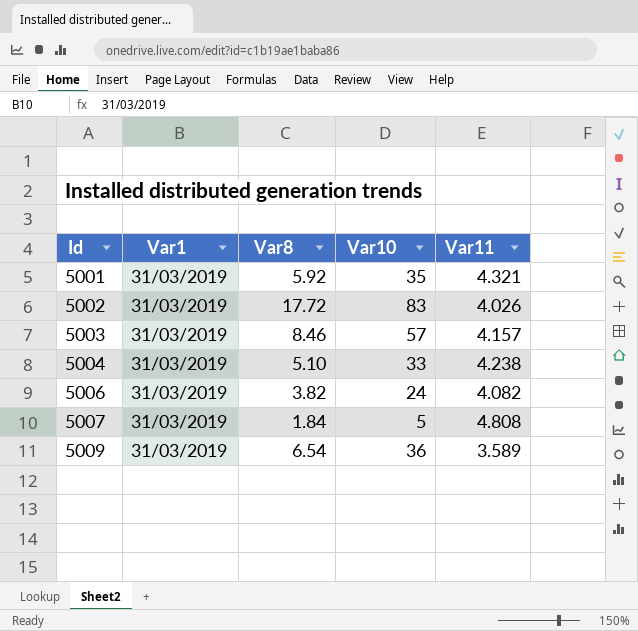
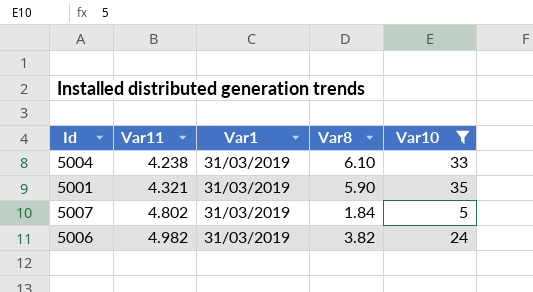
filter: none -> Var10 <= 35
row order: Id ascending -> Var11 ascending
column Var11 | position: 5 -> 2
5004 | Var8: 5.10 -> 6.10
5001 | Var8: 5.92 -> 5.90
5007 | Var11: 4.808 -> 4.802
5006 | Var11: 4.082 -> 4.982

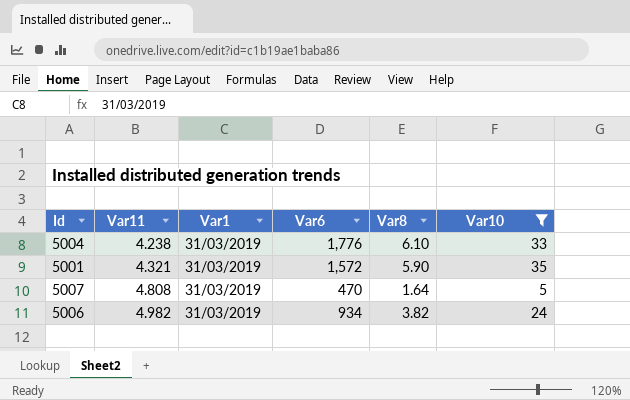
column Var6 | position: none -> 4
5007 | Var11: 4.802 -> 4.808
5007 | Var8: 1.84 -> 1.64

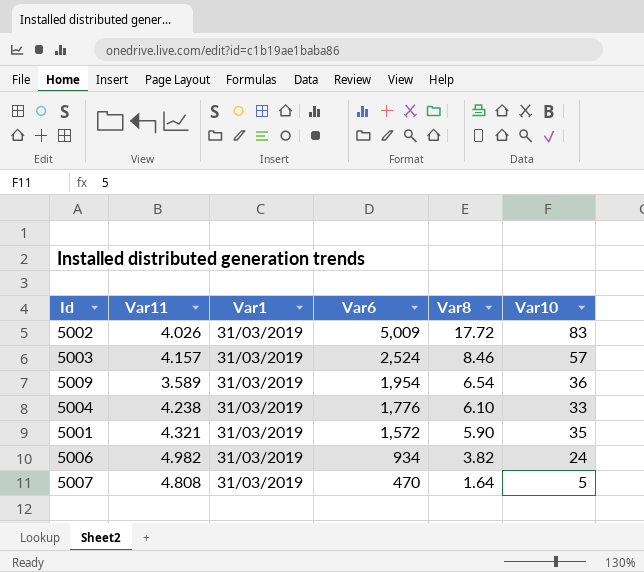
filter: Var10 <= 35 -> none
row order: Var11 ascending -> Var6 descending

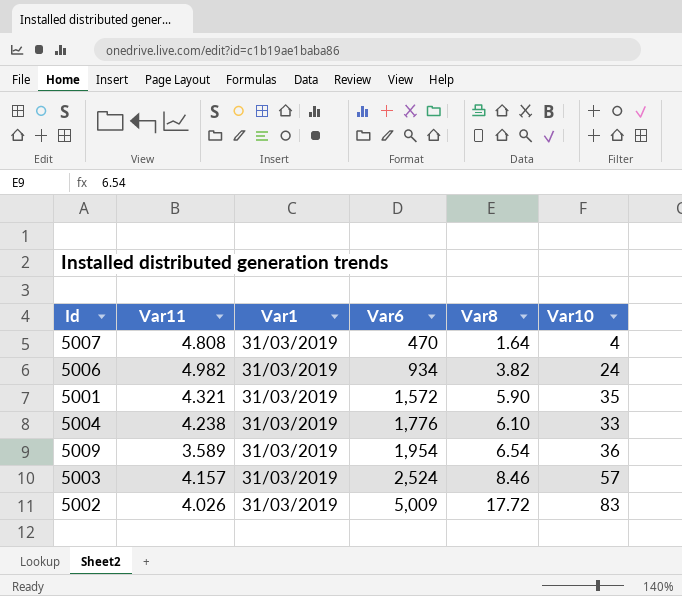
row order: Var6 descending -> Var6 ascending
5007 | Var10: 5 -> 4

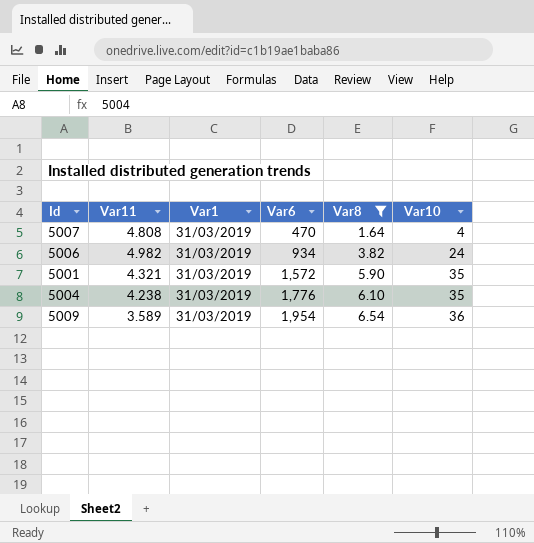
filter: none -> Var8 <= 6.54
5004 | Var10: 33 -> 35

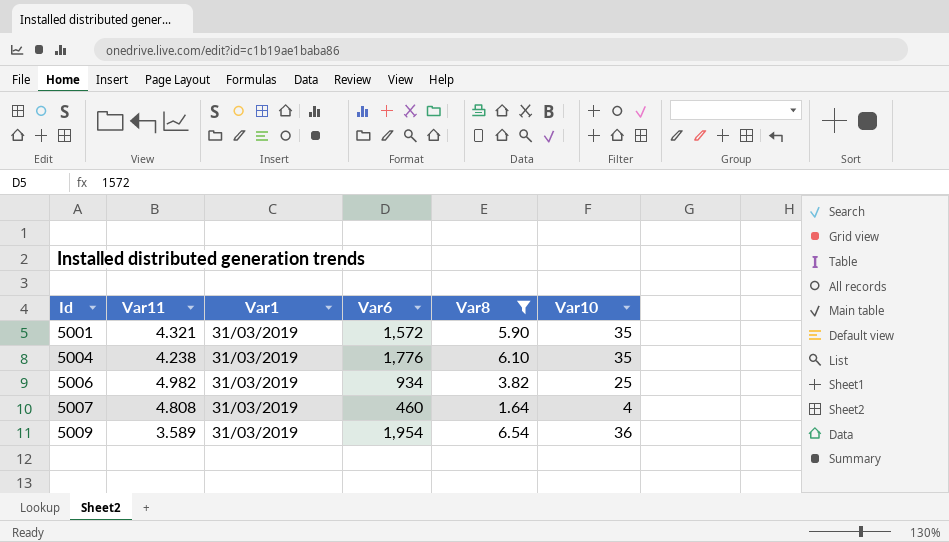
row order: Var6 ascending -> Id ascending
5006 | Var10: 24 -> 25
5007 | Var6: 470 -> 460

